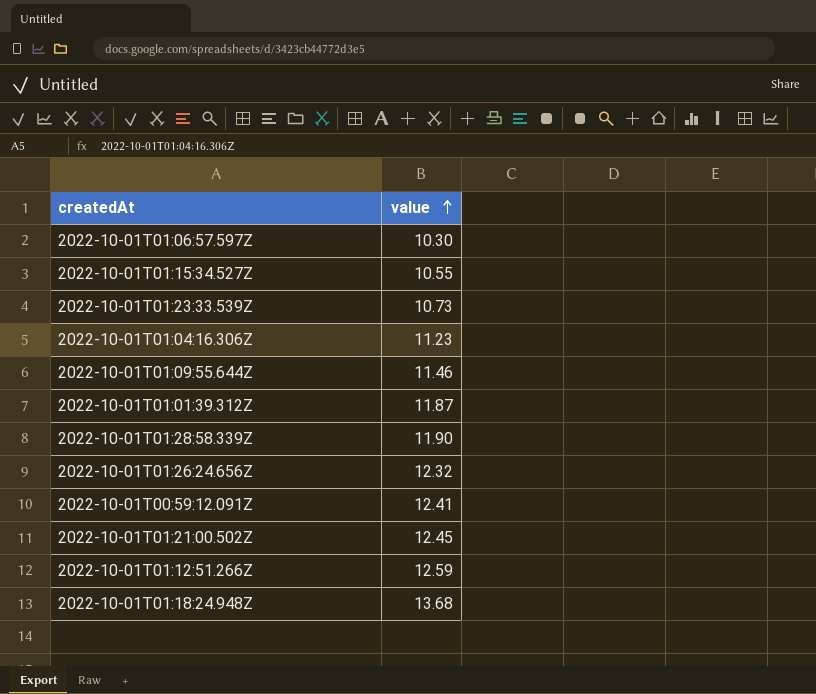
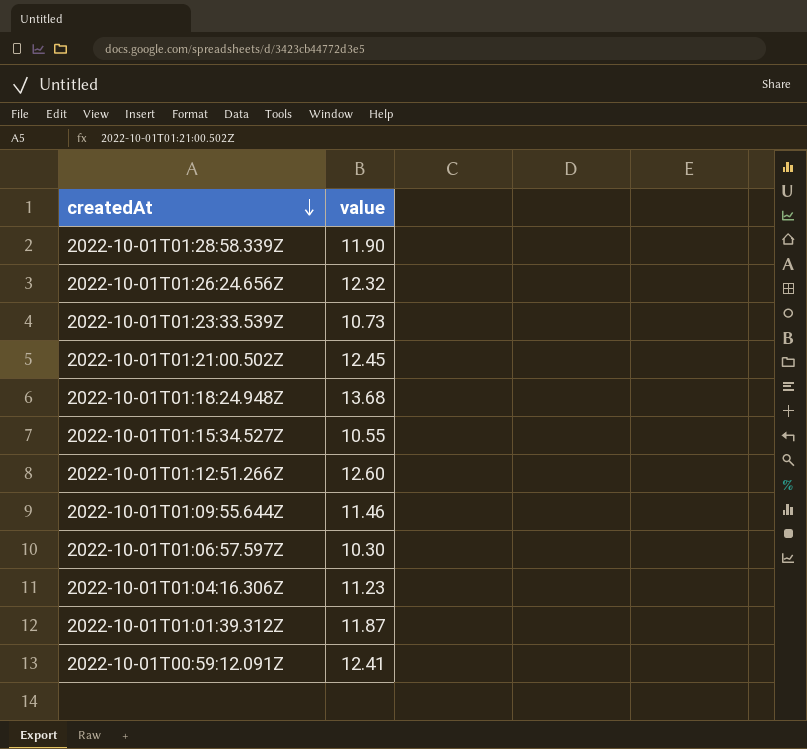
row order: value ascending -> createdAt descending
2022-10-01T01:12:51.266Z | value: 12.59 -> 12.60

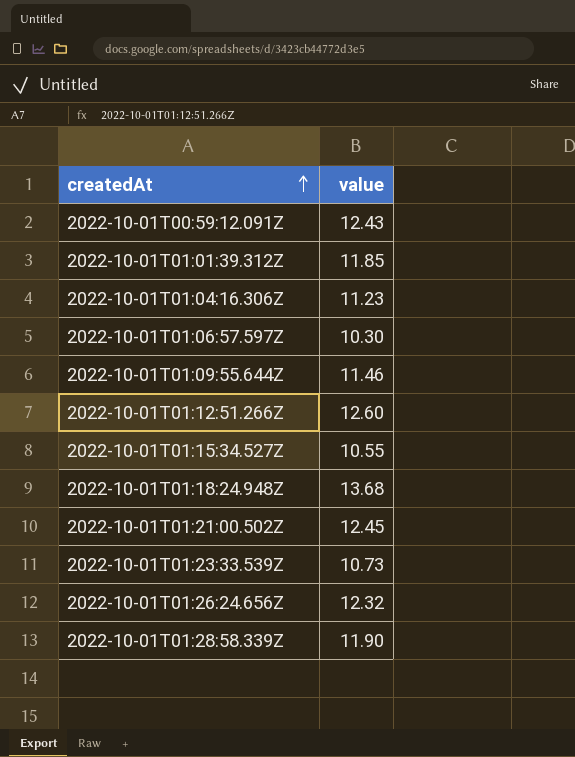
row order: createdAt descending -> createdAt ascending
2022-10-01T00:59:12.091Z | value: 12.41 -> 12.43
2022-10-01T01:01:39.312Z | value: 11.87 -> 11.85

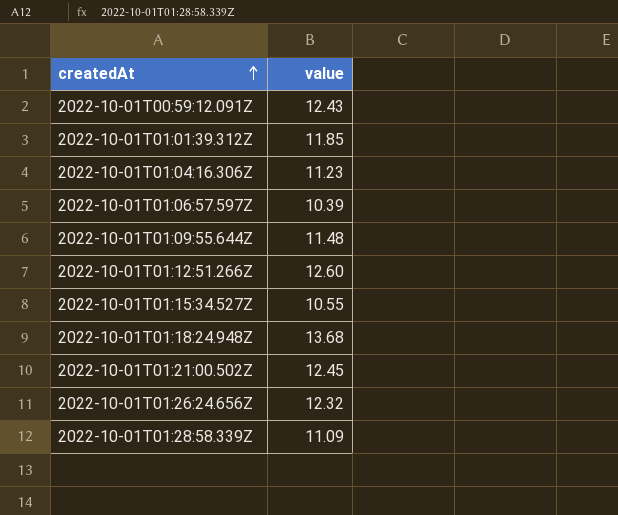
row 2022-10-01T01:23:33.539Z: 10.73 -> none
2022-10-01T01:06:57.597Z | value: 10.30 -> 10.39
2022-10-01T01:09:55.644Z | value: 11.46 -> 11.48
2022-10-01T01:28:58.339Z | value: 11.90 -> 11.09

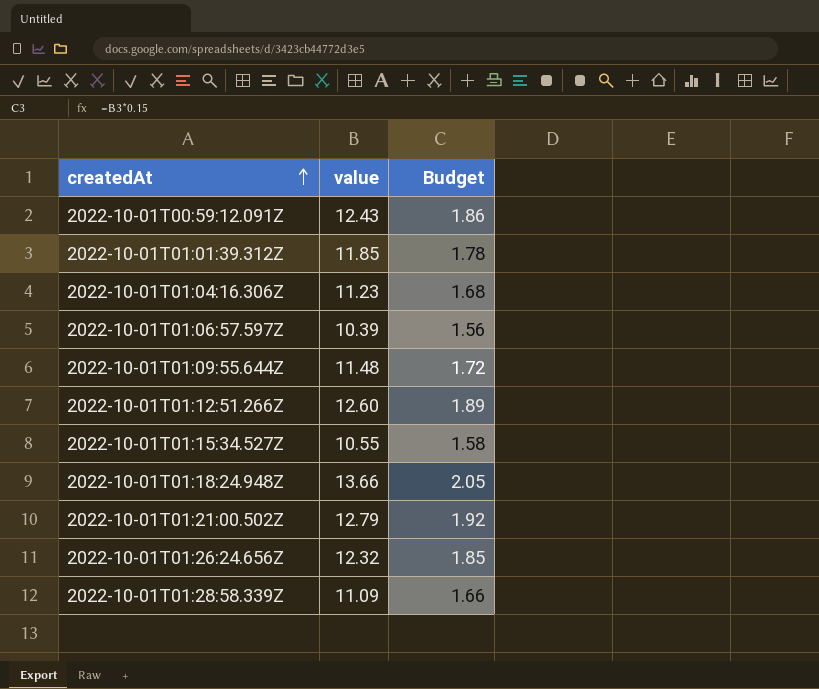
column Budget | formula: none -> [value] * 0.15
2022-10-01T01:18:24.948Z | value: 13.68 -> 13.66
2022-10-01T01:21:00.502Z | value: 12.45 -> 12.79

